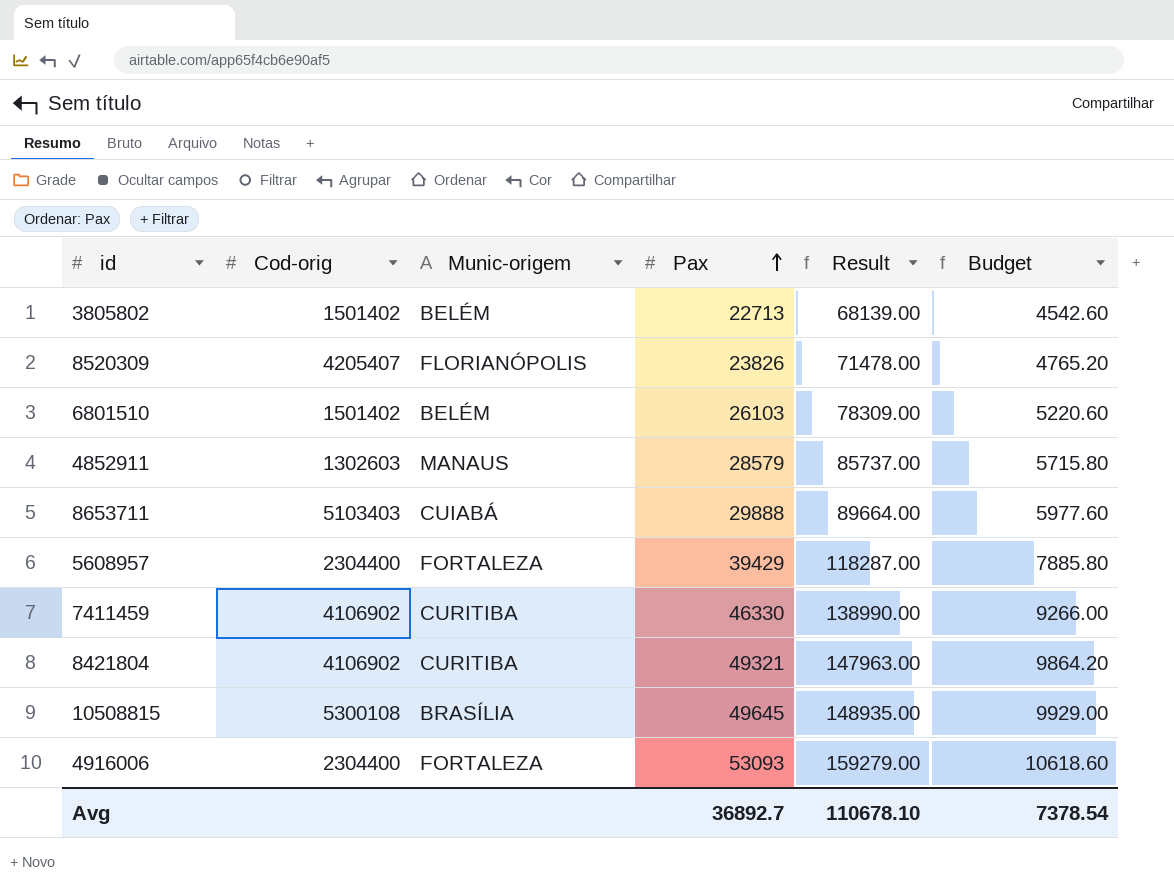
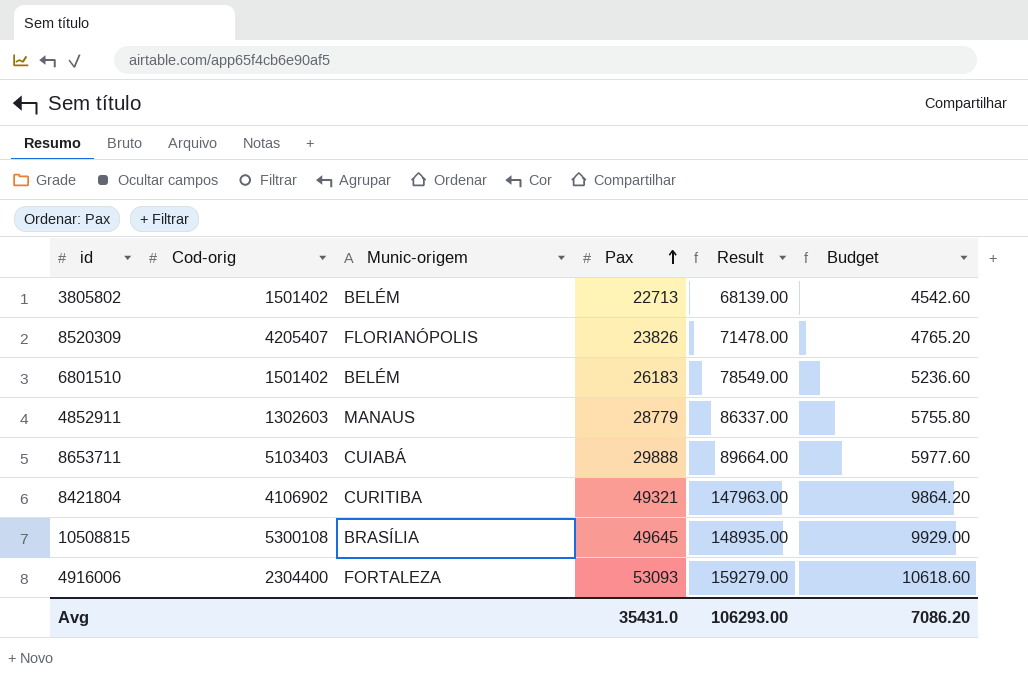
row 5608957: 2304400 | FORTALEZA | 39429 | 118287.00 | 7885.80 -> none
row 7411459: 4106902 | CURITIBA | 46330 | 138990.00 | 9266.00 -> none
6801510 | Pax: 26103 -> 26183
6801510 | Result: 78309.00 -> 78549.00
6801510 | Budget: 5220.60 -> 5236.60
4852911 | Pax: 28579 -> 28779
4852911 | Result: 85737.00 -> 86337.00
4852911 | Budget: 5715.80 -> 5755.80
Avg | Pax: 36892.7 -> 35431.0
Avg | Result: 110678.10 -> 106293.00
Avg | Budget: 7378.54 -> 7086.20

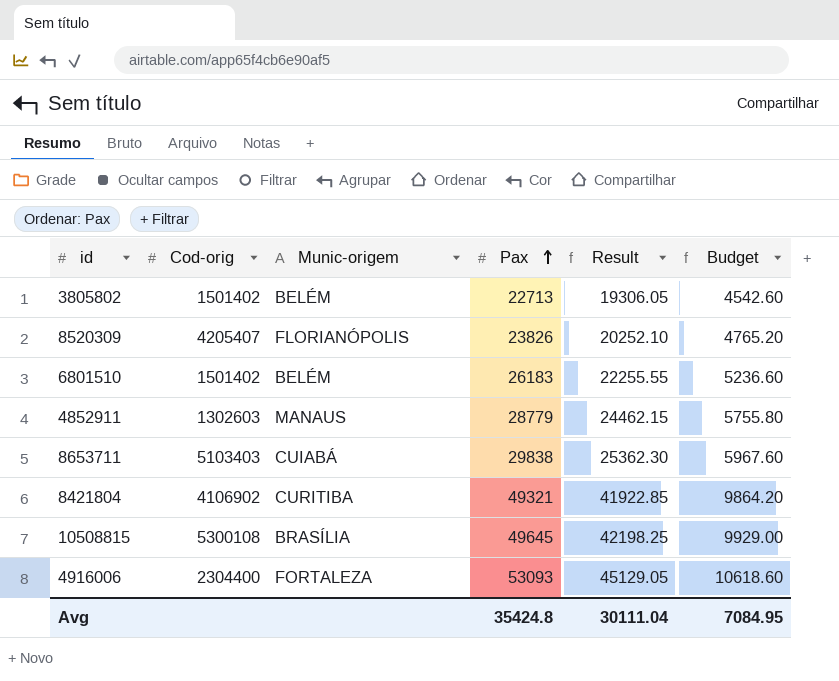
column Result | formula: [Pax] * 3 -> [Pax] * 0.85
8653711 | Pax: 29888 -> 29838
8653711 | Budget: 5977.60 -> 5967.60
Avg | Pax: 35431.0 -> 35424.8
Avg | Result: 106293.00 -> 30111.04
Avg | Budget: 7086.20 -> 7084.95

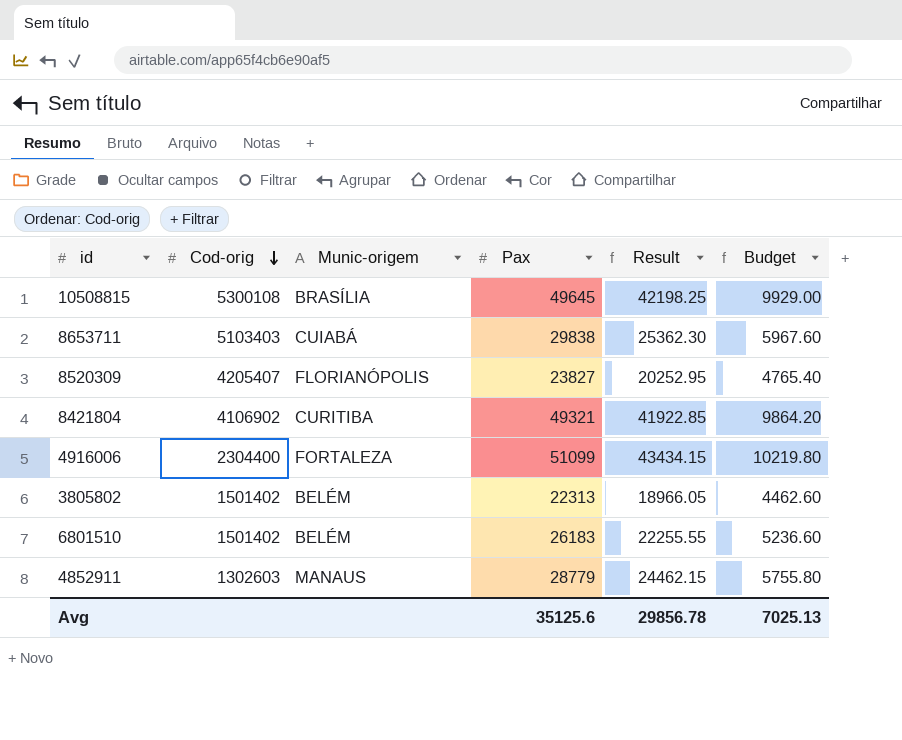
row order: Pax ascending -> Cod-orig descending
8520309 | Pax: 23826 -> 23827
8520309 | Result: 20252.10 -> 20252.95
8520309 | Budget: 4765.20 -> 4765.40
4916006 | Pax: 53093 -> 51099
4916006 | Result: 45129.05 -> 43434.15
4916006 | Budget: 10618.60 -> 10219.80
3805802 | Pax: 22713 -> 22313
3805802 | Result: 19306.05 -> 18966.05
3805802 | Budget: 4542.60 -> 4462.60
Avg | Pax: 35424.8 -> 35125.6
Avg | Result: 30111.04 -> 29856.78
Avg | Budget: 7084.95 -> 7025.13

